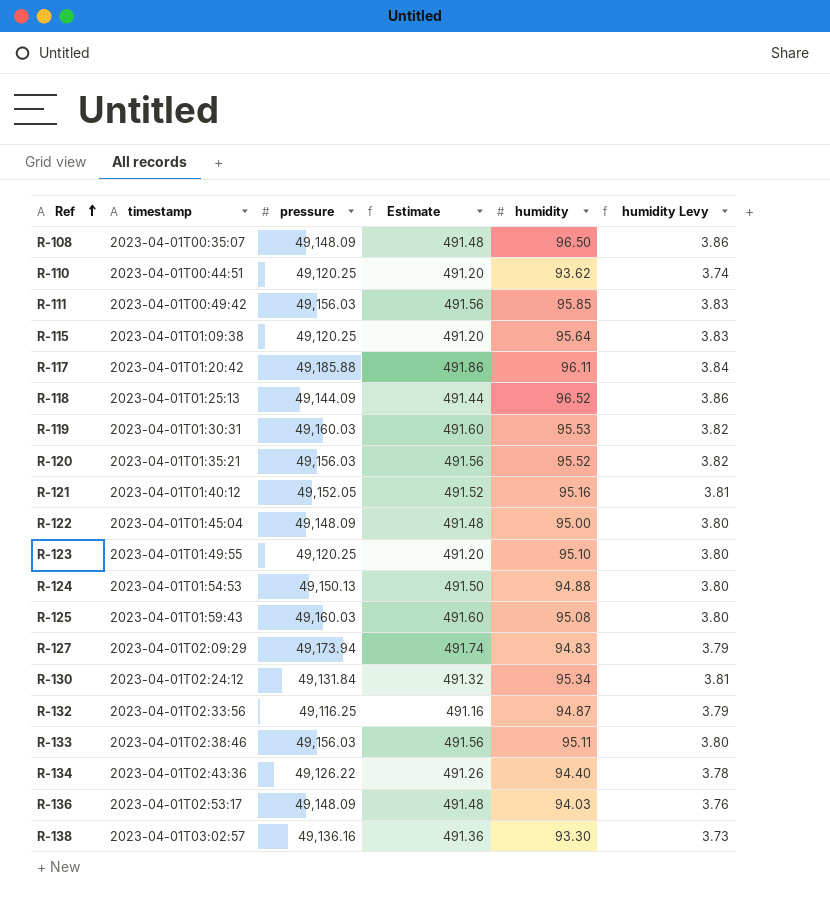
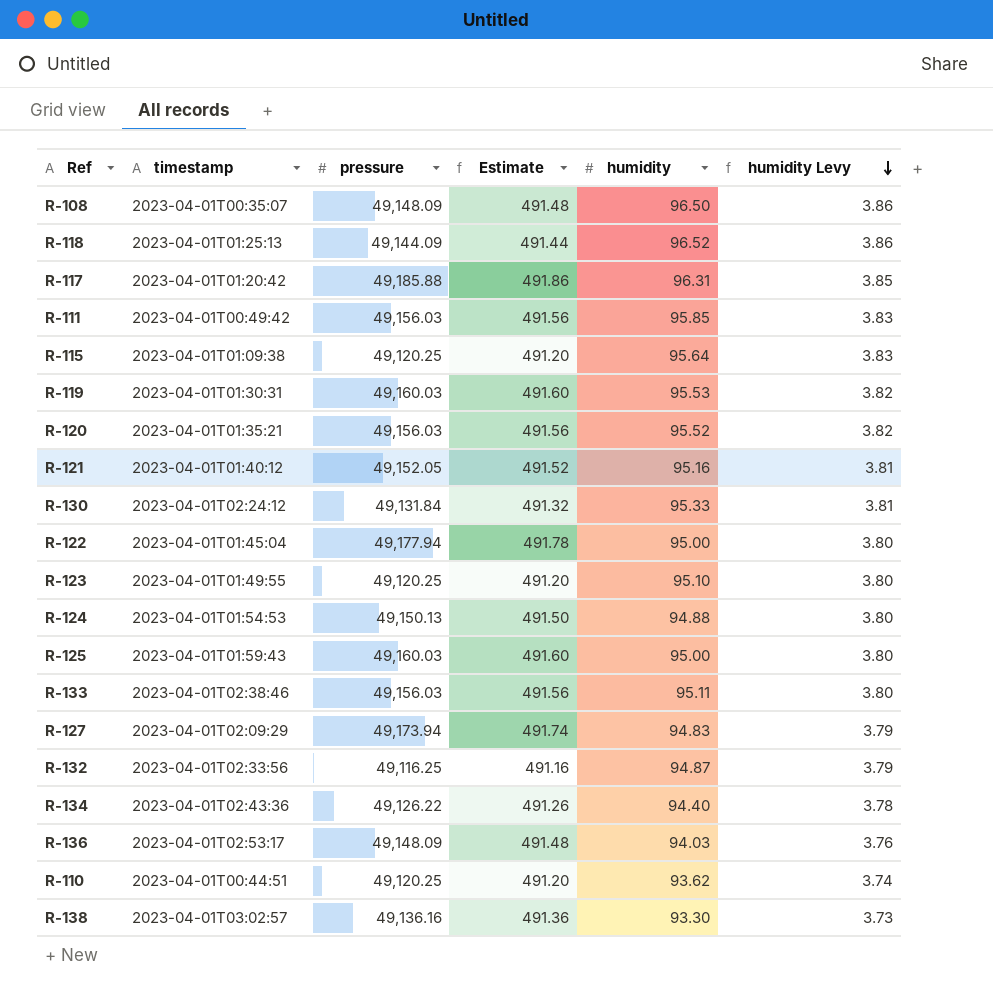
row order: Ref ascending -> humidity Levy descending
R-117 | humidity: 96.11 -> 96.31
R-117 | humidity Levy: 3.84 -> 3.85
R-130 | humidity: 95.34 -> 95.33
R-122 | pressure: 49,148.09 -> 49,177.94
R-122 | Estimate: 491.48 -> 491.78
R-125 | humidity: 95.08 -> 95.00

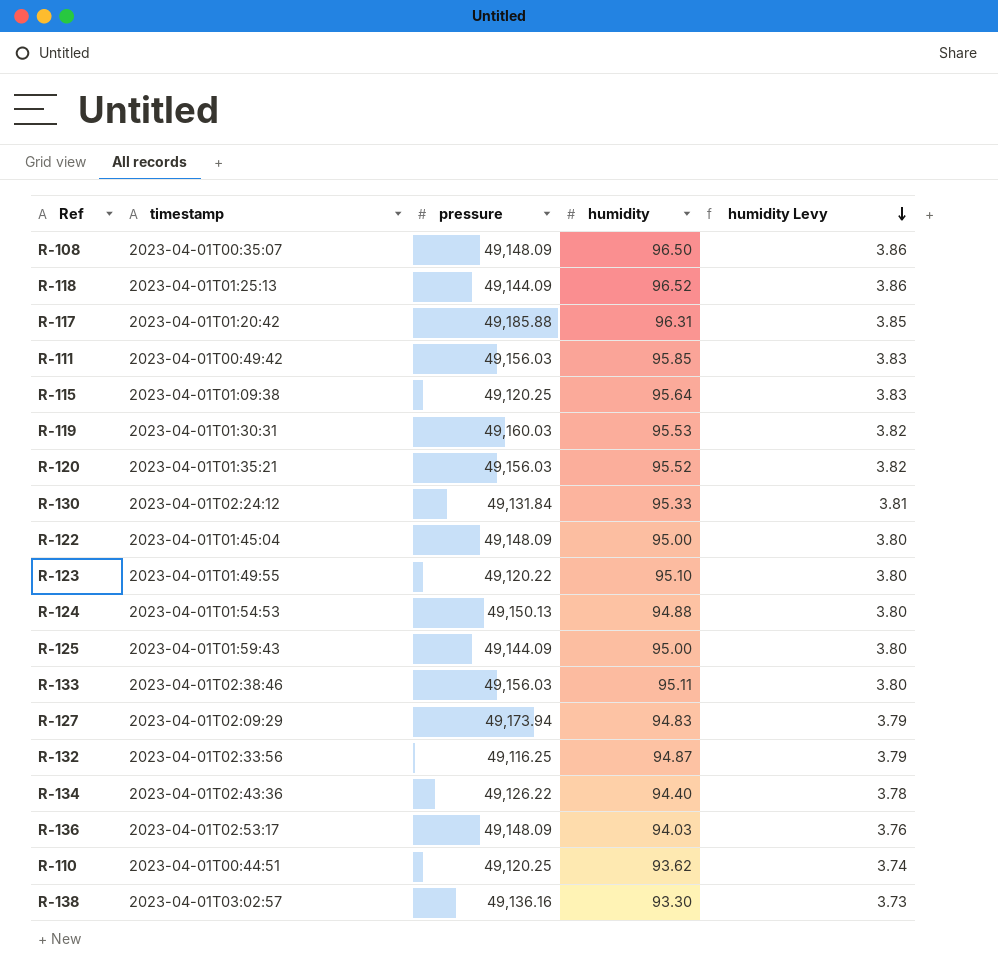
column Estimate | formula: [pressure] * 0.01 -> none
row R-121: 2023-04-01T01:40:12 | 49,152.05 | 491.52 | 95.16 | 3.81 -> none
R-122 | pressure: 49,177.94 -> 49,148.09
R-123 | pressure: 49,120.25 -> 49,120.22
R-125 | pressure: 49,160.03 -> 49,144.09

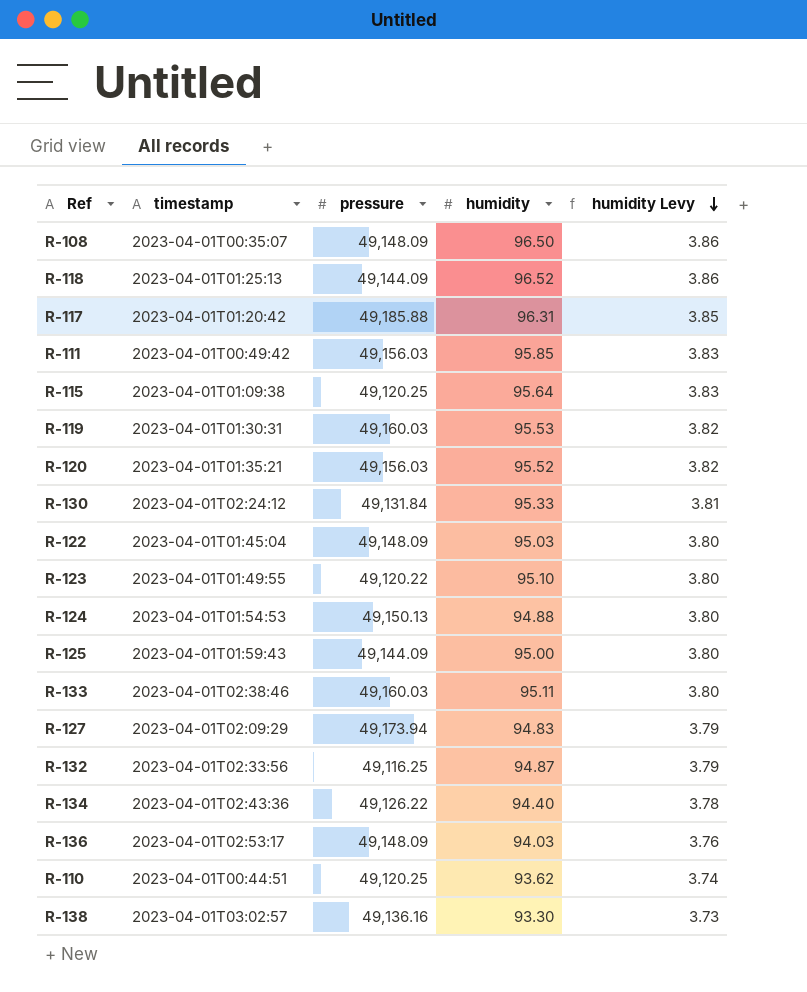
R-122 | humidity: 95.00 -> 95.03
R-133 | pressure: 49,156.03 -> 49,160.03

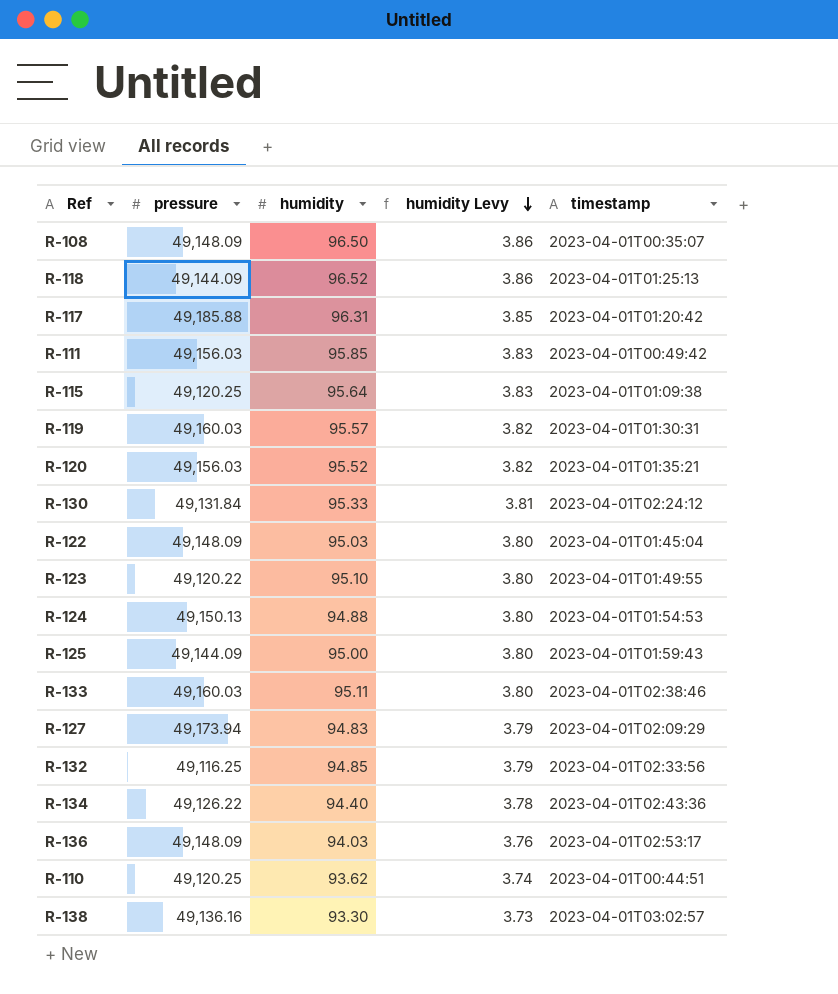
column timestamp | position: 2 -> 5
R-119 | humidity: 95.53 -> 95.57
R-132 | humidity: 94.87 -> 94.85

